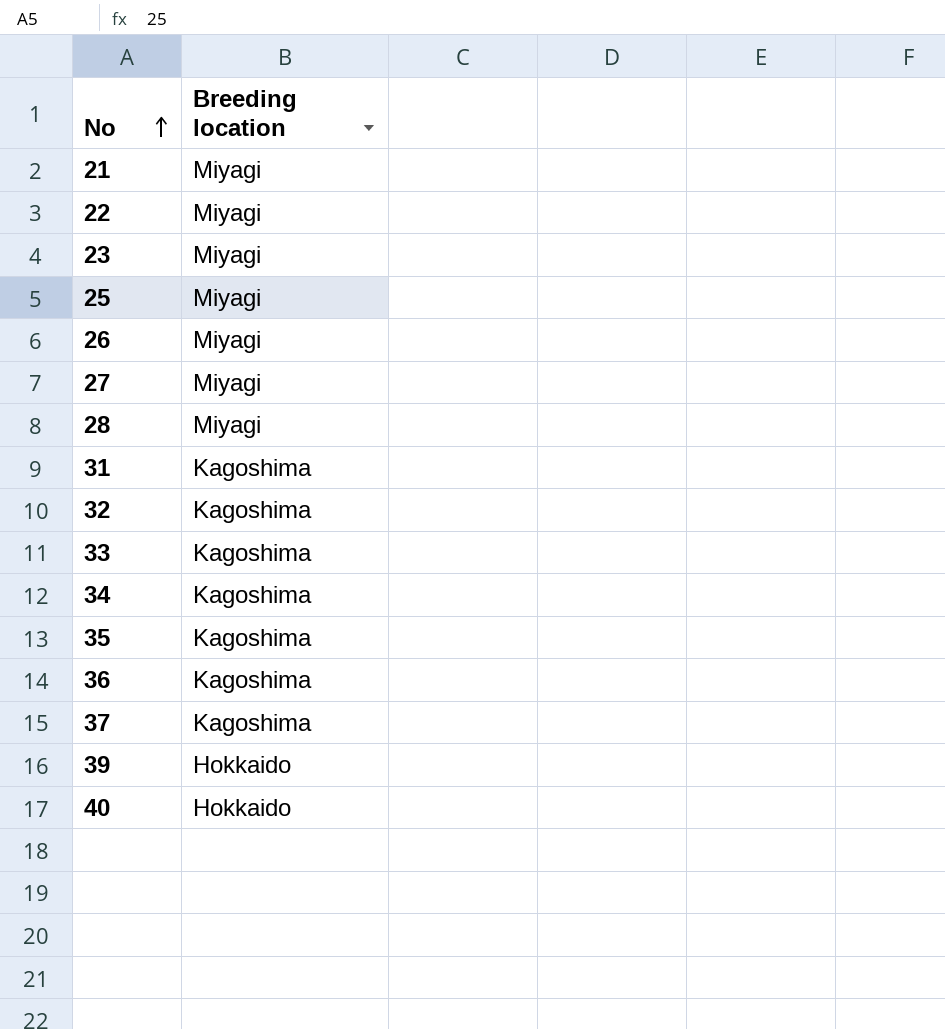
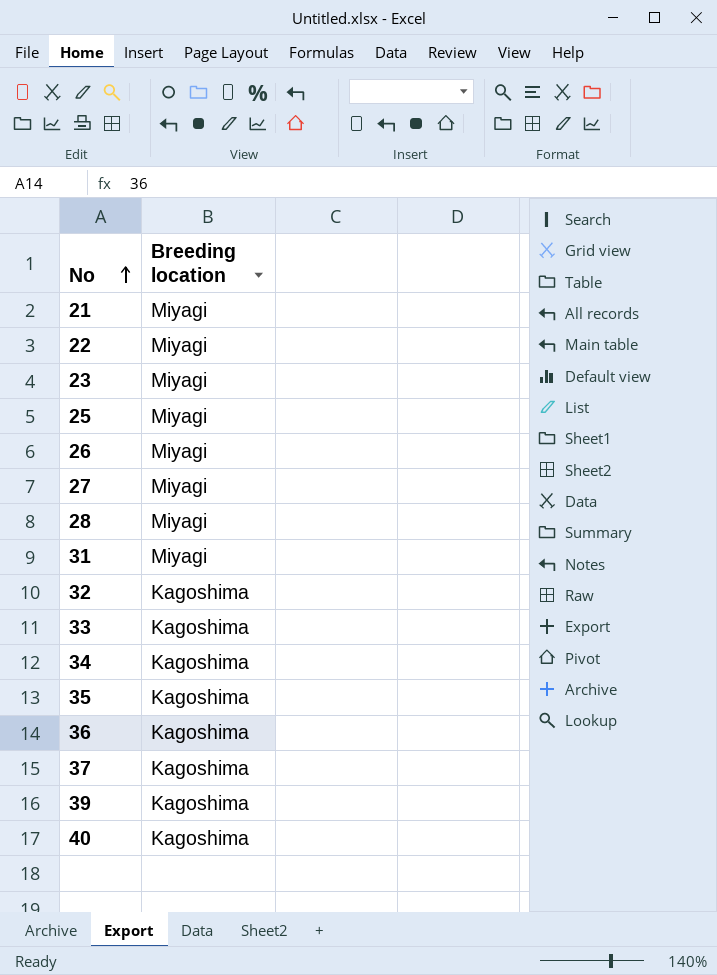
31 | Breeding location: Kagoshima -> Miyagi
39 | Breeding location: Hokkaido -> Kagoshima
40 | Breeding location: Hokkaido -> Kagoshima

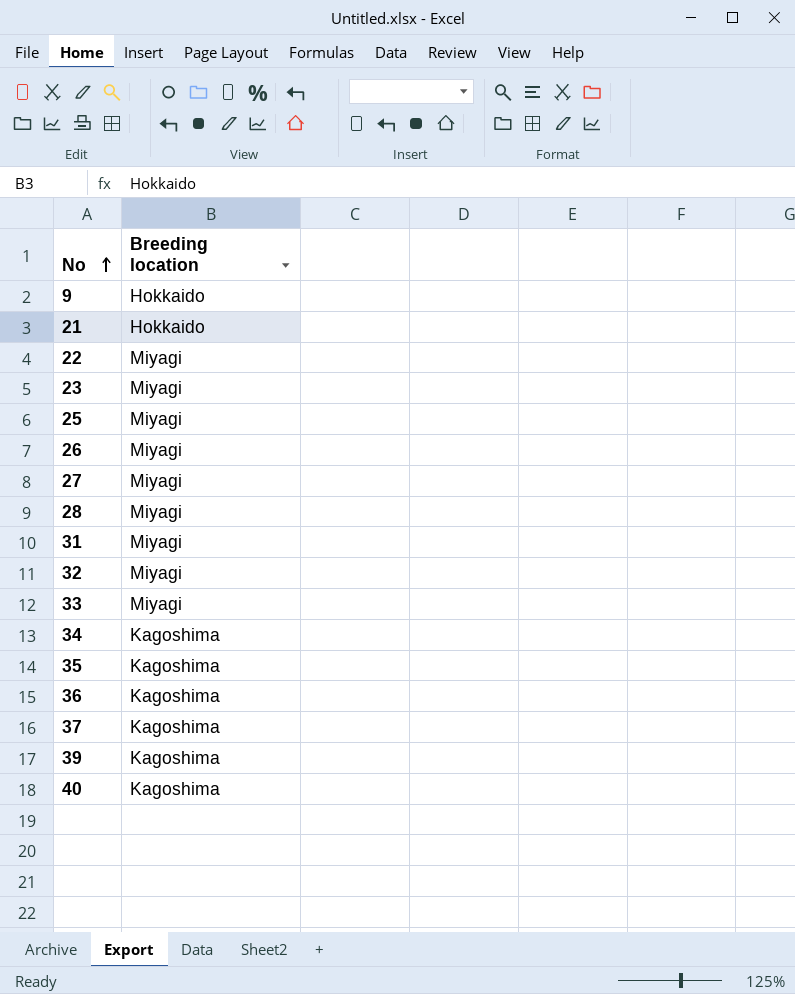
row 9: none -> Hokkaido
21 | Breeding location: Miyagi -> Hokkaido
32 | Breeding location: Kagoshima -> Miyagi
33 | Breeding location: Kagoshima -> Miyagi

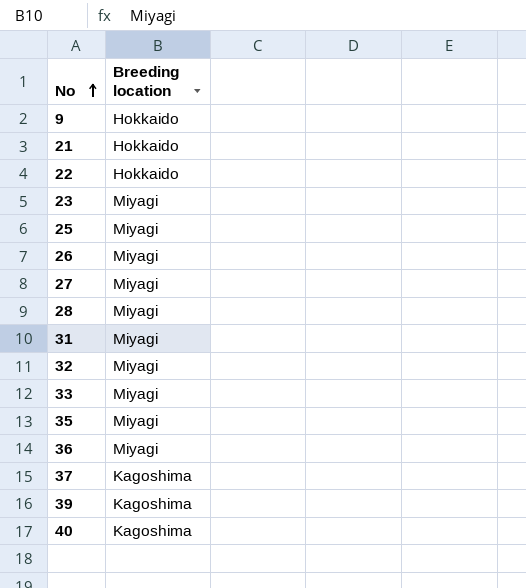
row 34: Kagoshima -> none
22 | Breeding location: Miyagi -> Hokkaido
35 | Breeding location: Kagoshima -> Miyagi
36 | Breeding location: Kagoshima -> Miyagi

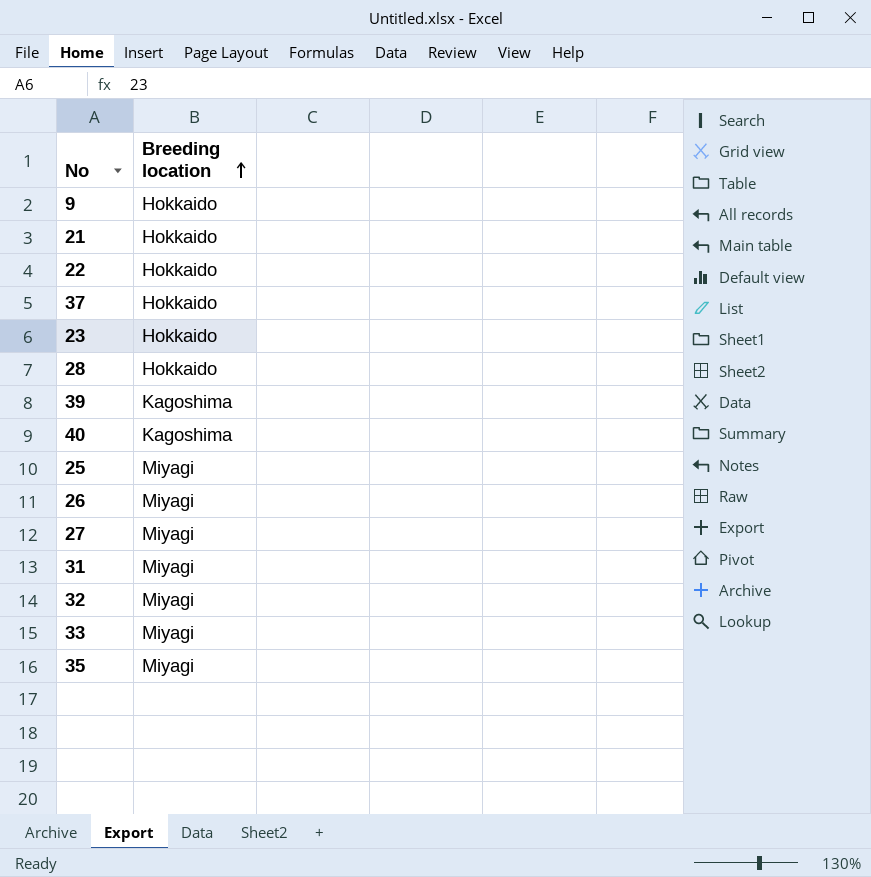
row order: No ascending -> Breeding location ascending
row 36: Miyagi -> none
37 | Breeding location: Kagoshima -> Hokkaido
23 | Breeding location: Miyagi -> Hokkaido
28 | Breeding location: Miyagi -> Hokkaido

